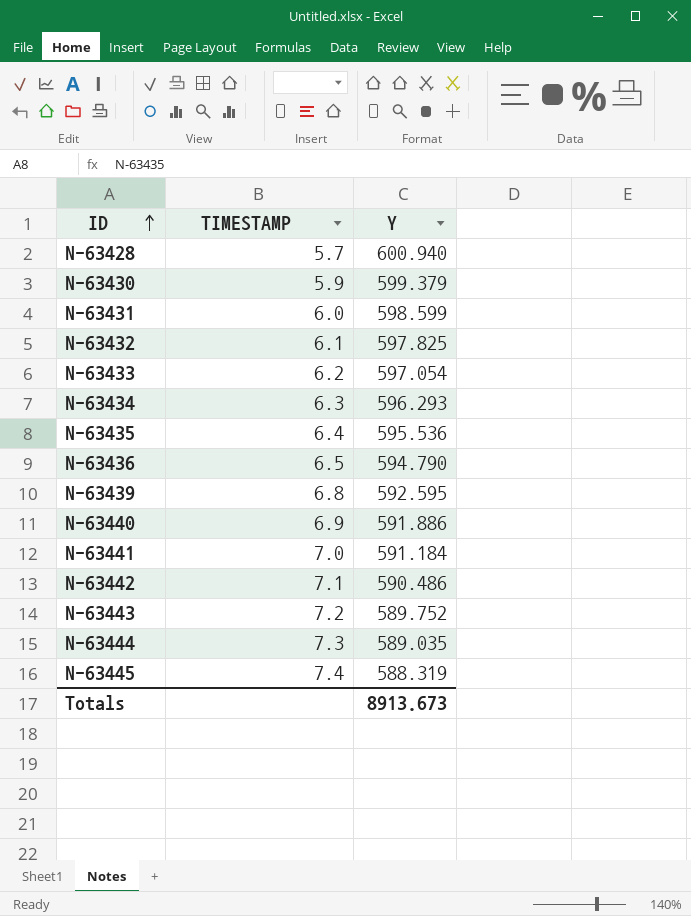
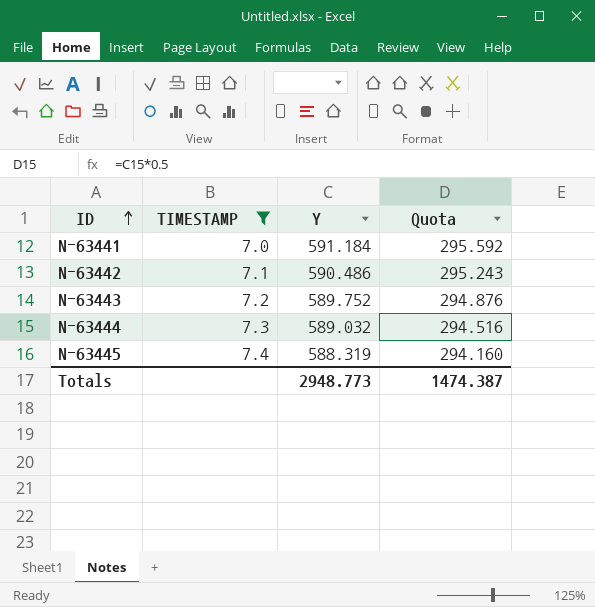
filter: none -> TIMESTAMP >= 7.0
column Quota | formula: none -> [Y] * 0.5
N-63444 | Y: 589.035 -> 589.032
Totals | Y: 8913.673 -> 2948.773

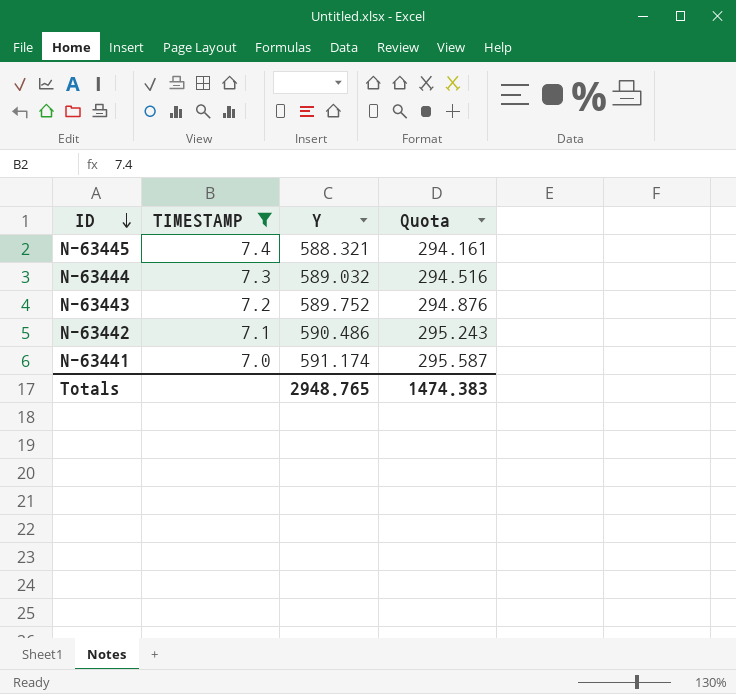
row order: ID ascending -> ID descending
N-63445 | Y: 588.319 -> 588.321
N-63445 | Quota: 294.160 -> 294.161
N-63441 | Y: 591.184 -> 591.174
N-63441 | Quota: 295.592 -> 295.587
Totals | Y: 2948.773 -> 2948.765
Totals | Quota: 1474.387 -> 1474.383

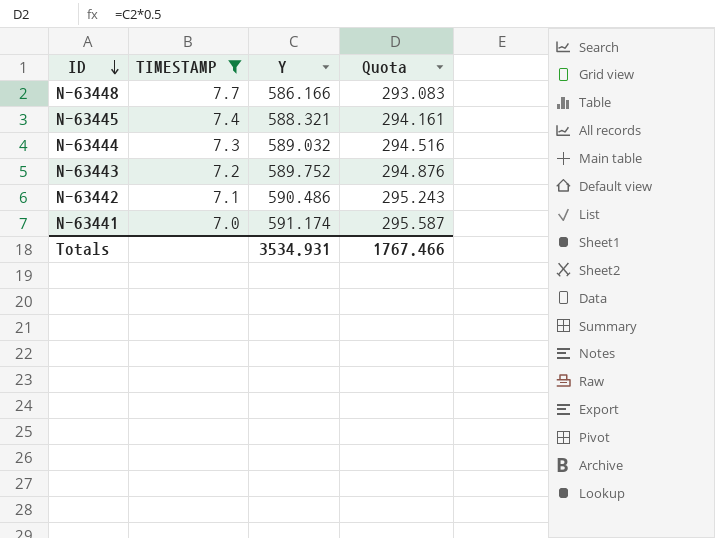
row N-63448: none -> 7.7 | 586.166 | 293.083
Totals | Y: 2948.765 -> 3534.931
Totals | Quota: 1474.383 -> 1767.466

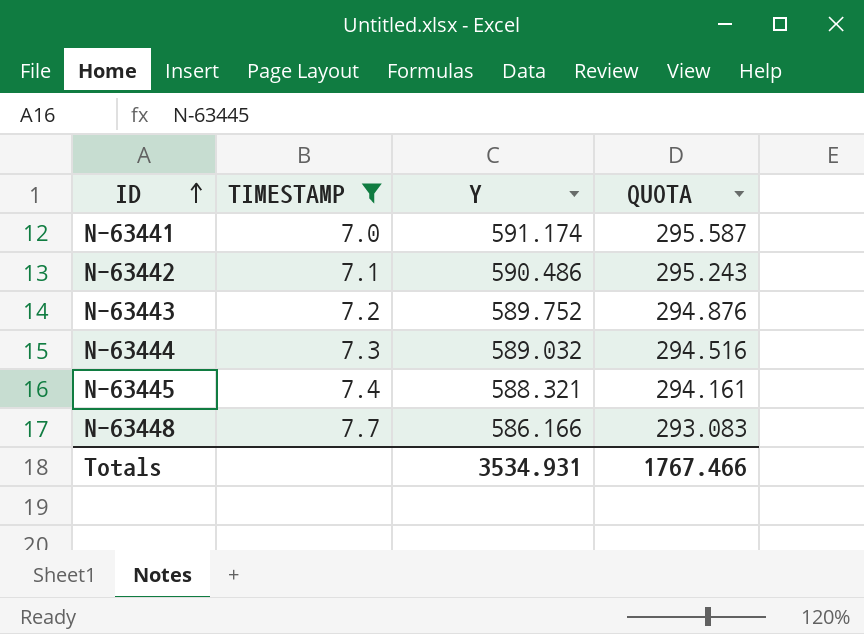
row order: ID descending -> ID ascending
column name: Quota -> QUOTA

